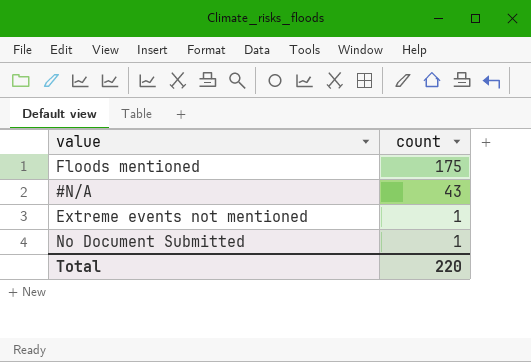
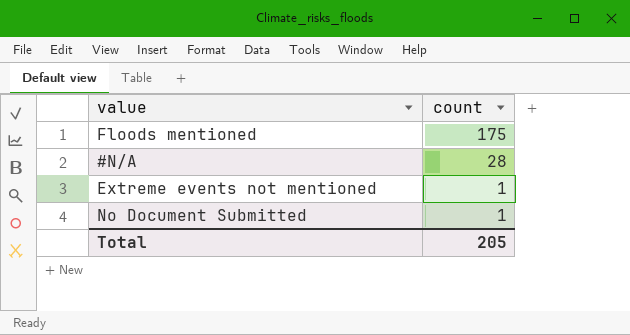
#N/A | count: 43 -> 28
Total | count: 220 -> 205

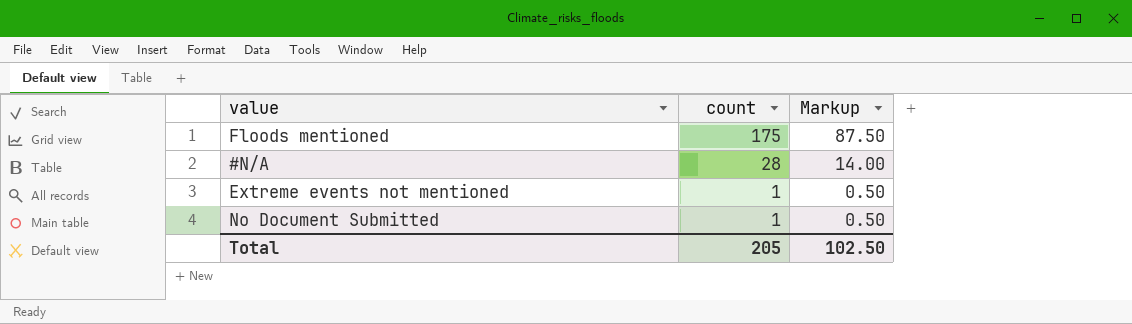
column Markup | formula: none -> [count] * 0.5

